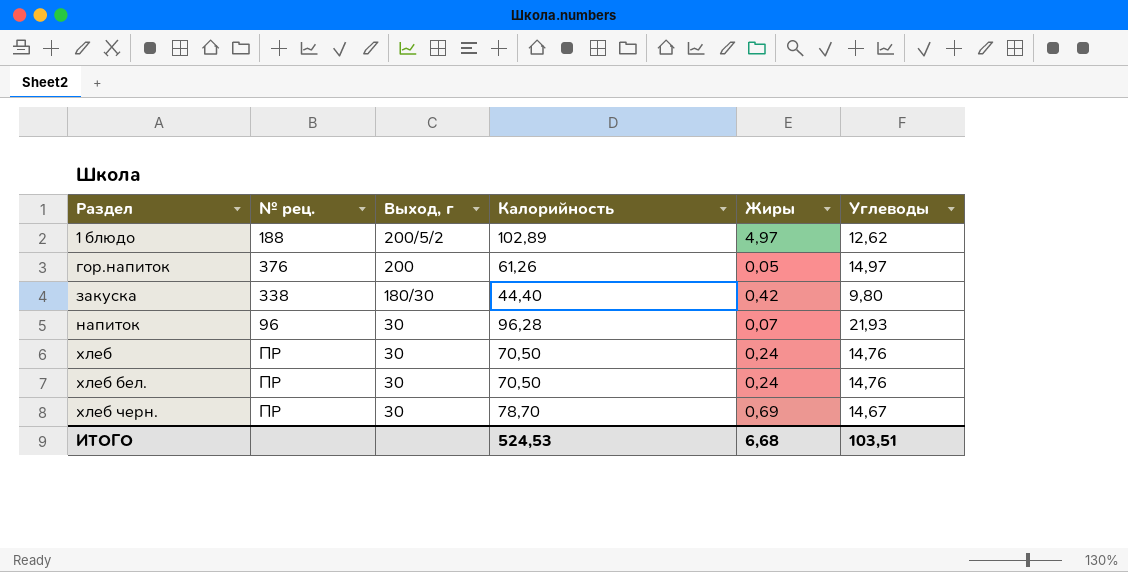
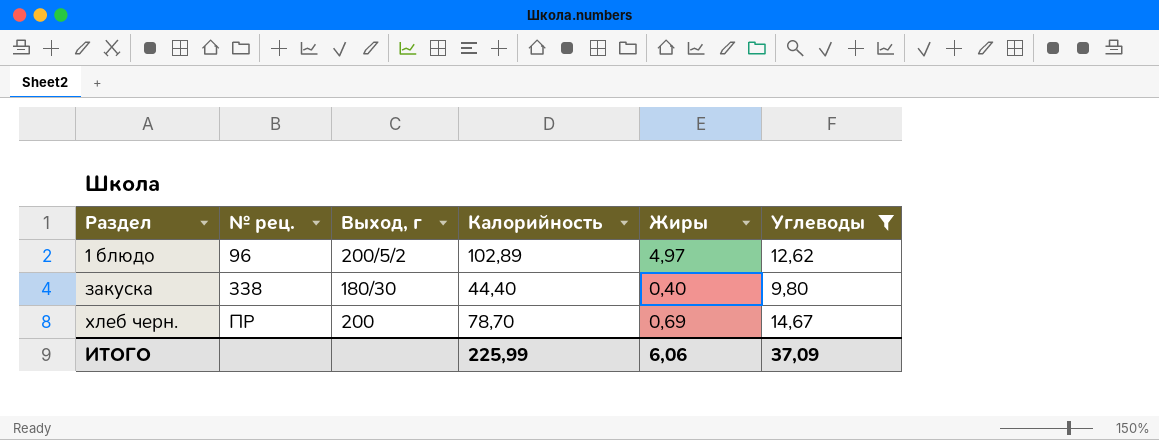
filter: none -> Углеводы <= 14,67
1 блюдо | № рец.: 188 -> 96
закуска | Жиры: 0,42 -> 0,40
хлеб черн. | Выход, г: 30 -> 200
ИТОГО | Калорийность: 524,53 -> 225,99
ИТОГО | Жиры: 6,68 -> 6,06
ИТОГО | Углеводы: 103,51 -> 37,09

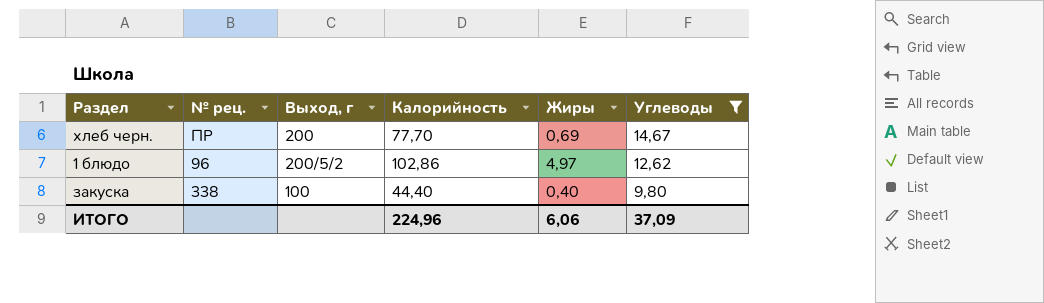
row order: Раздел ascending -> Углеводы descending
хлеб черн. | Калорийность: 78,70 -> 77,70
1 блюдо | Калорийность: 102,89 -> 102,86
закуска | Выход, г: 180/30 -> 100
ИТОГО | Калорийность: 225,99 -> 224,96

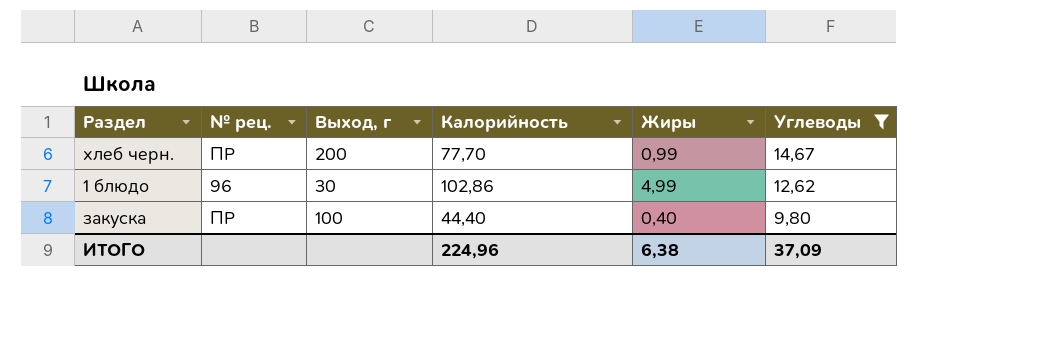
хлеб черн. | Жиры: 0,69 -> 0,99
1 блюдо | Выход, г: 200/5/2 -> 30
1 блюдо | Жиры: 4,97 -> 4,99
закуска | № рец.: 338 -> ПР
ИТОГО | Жиры: 6,06 -> 6,38

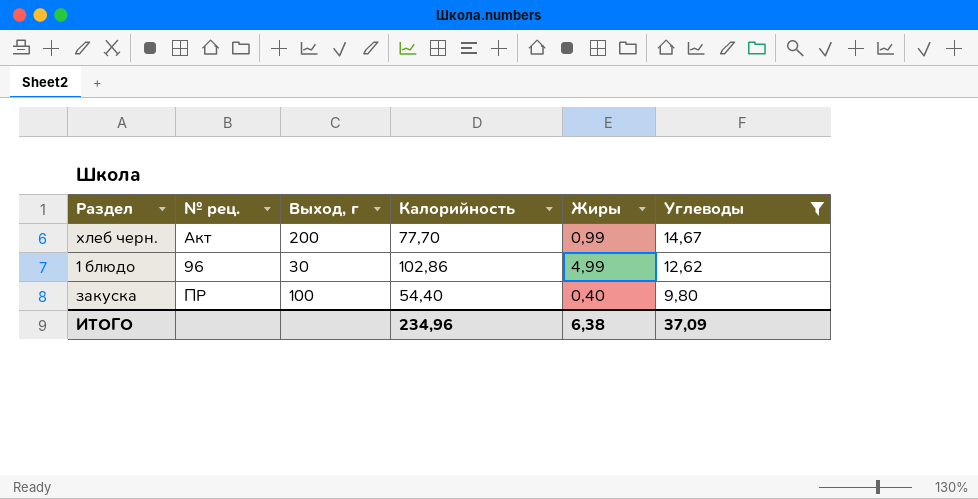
хлеб черн. | № рец.: ПР -> Акт
закуска | Калорийность: 44,40 -> 54,40
ИТОГО | Калорийность: 224,96 -> 234,96

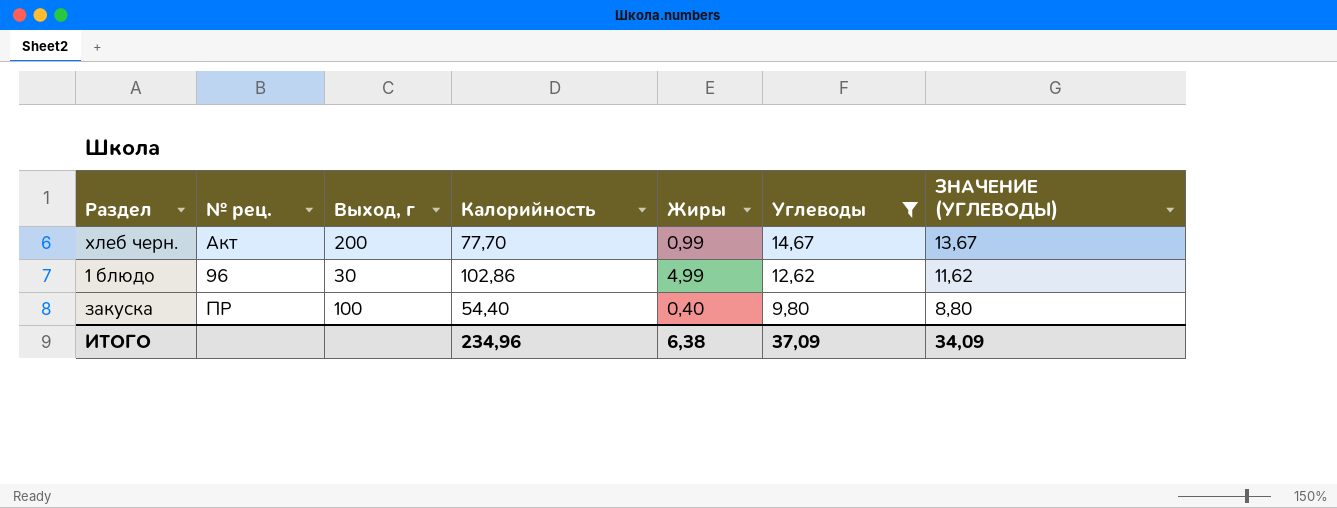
column ЗНАЧЕНИЕ (УГЛЕВОДЫ) | formula: none -> [Углеводы] - 1

